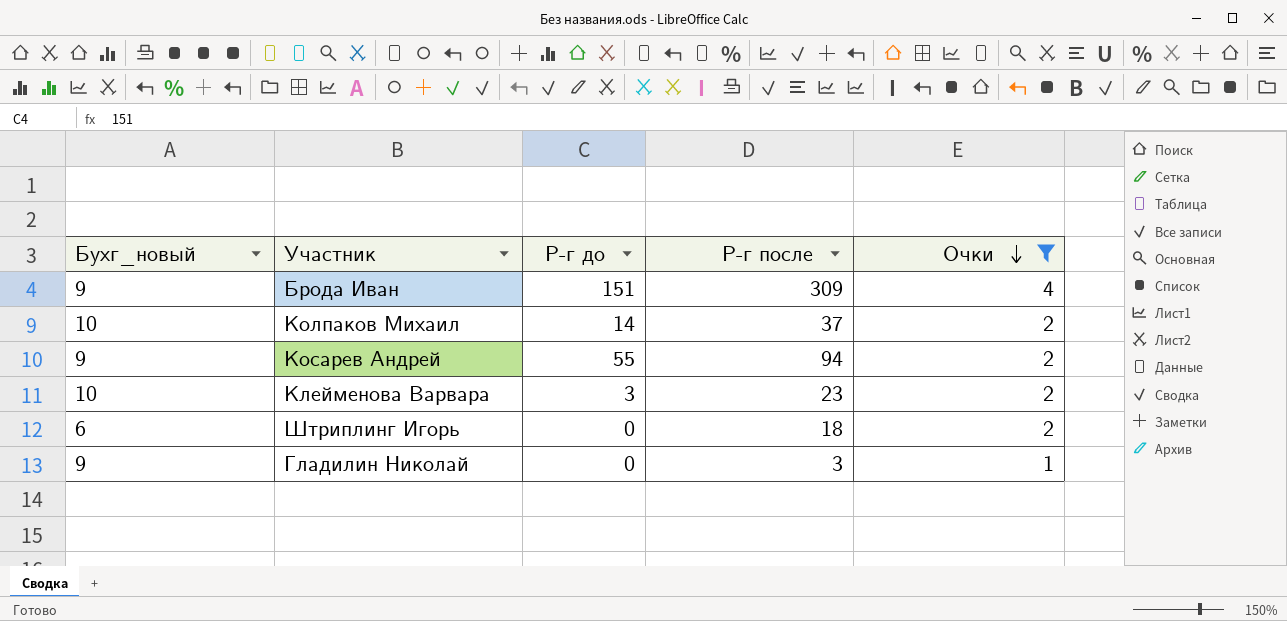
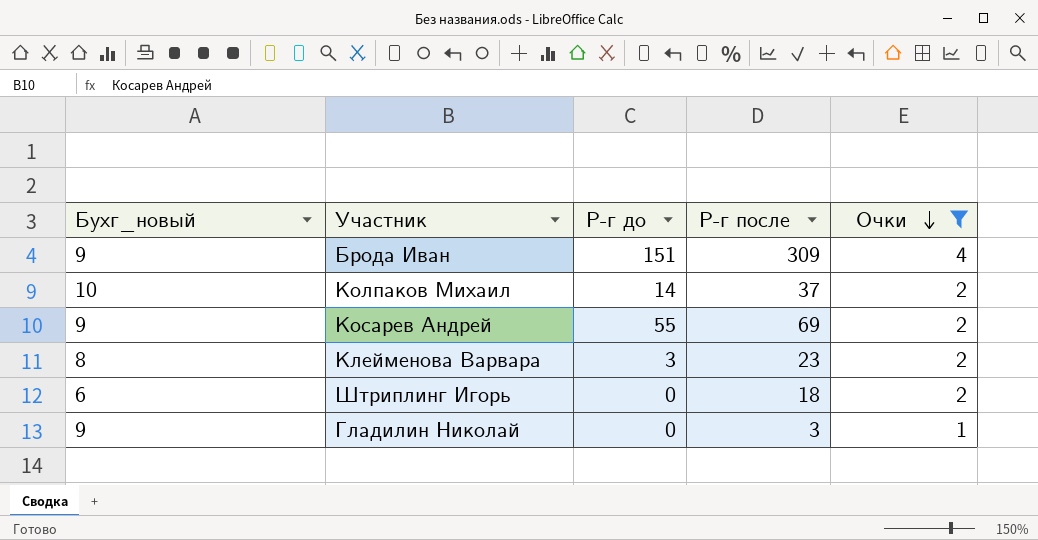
Косарев Андрей | Р-г после: 94 -> 69
Клейменова Варвара | Бухг_новый: 10 -> 8

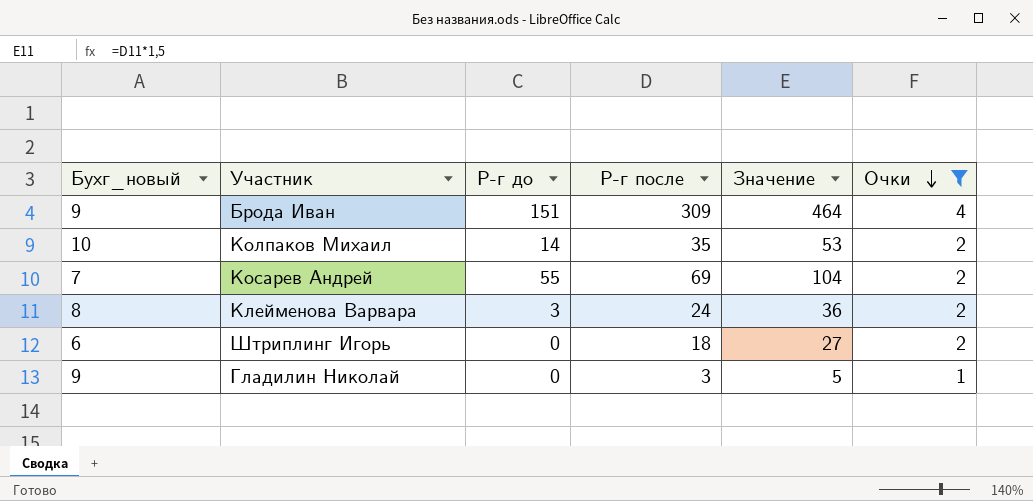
column Значение | formula: none -> [Р-г после] * 1,5
Колпаков Михаил | Р-г после: 37 -> 35
Косарев Андрей | Бухг_новый: 9 -> 7
Клейменова Варвара | Р-г после: 23 -> 24

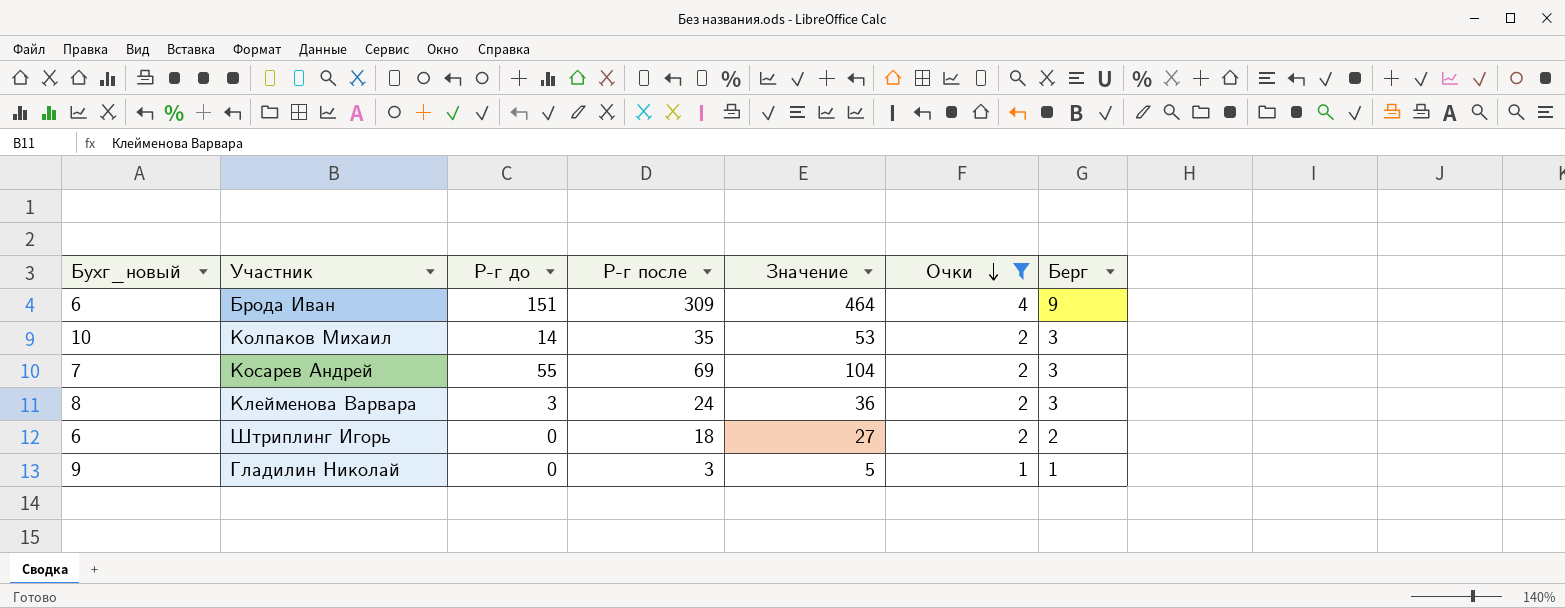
column Берг | position: none -> 7
Брода Иван | Бухг_новый: 9 -> 6

